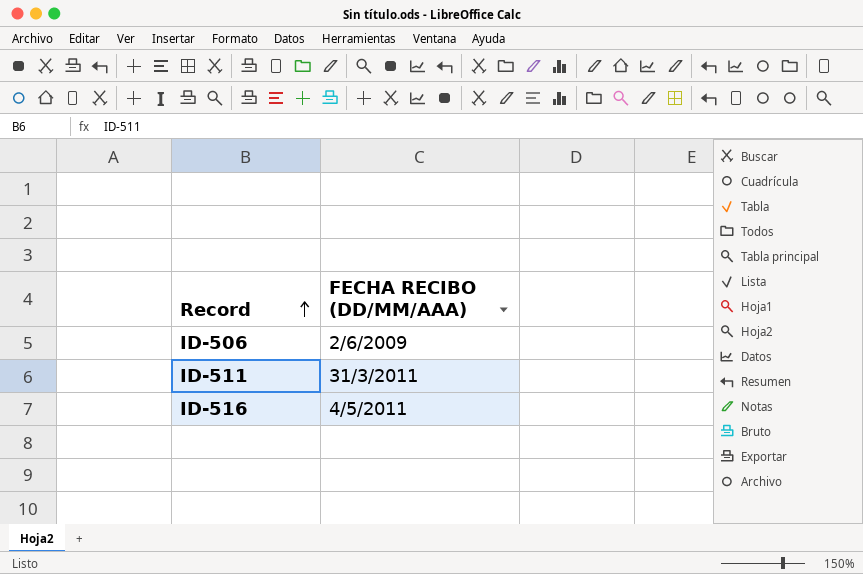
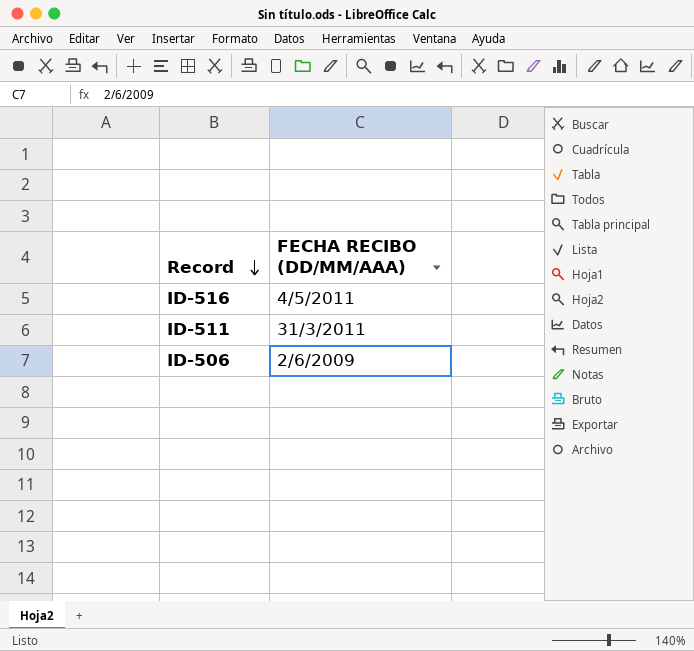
row order: Record ascending -> Record descending

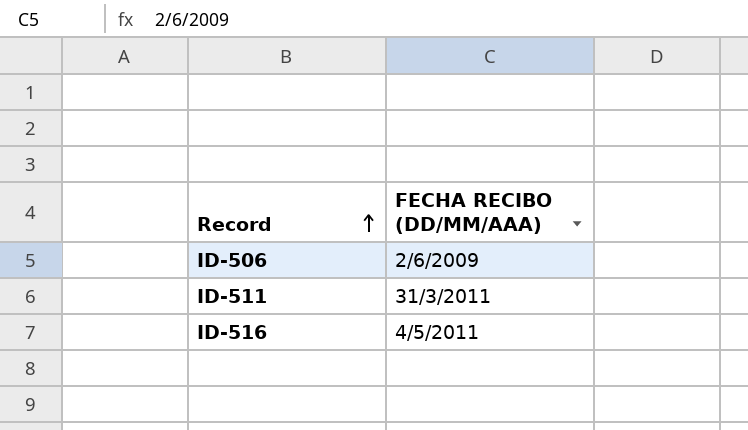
row order: Record descending -> Record ascending

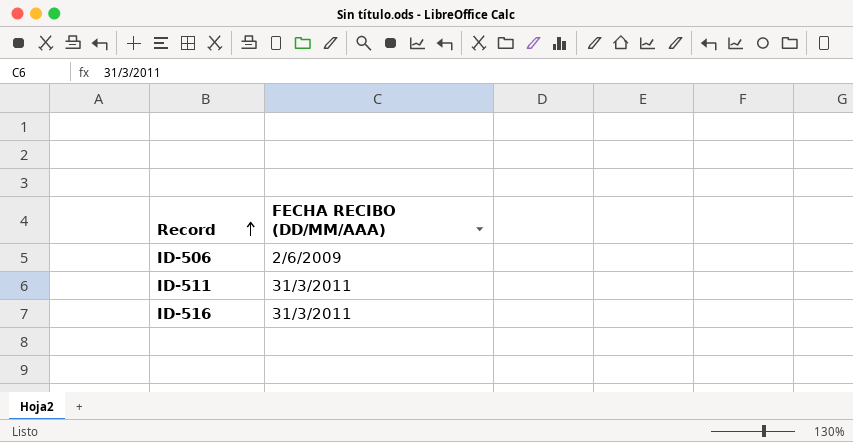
ID-516 | FECHA RECIBO (DD/MM/AAA): 4/5/2011 -> 31/3/2011

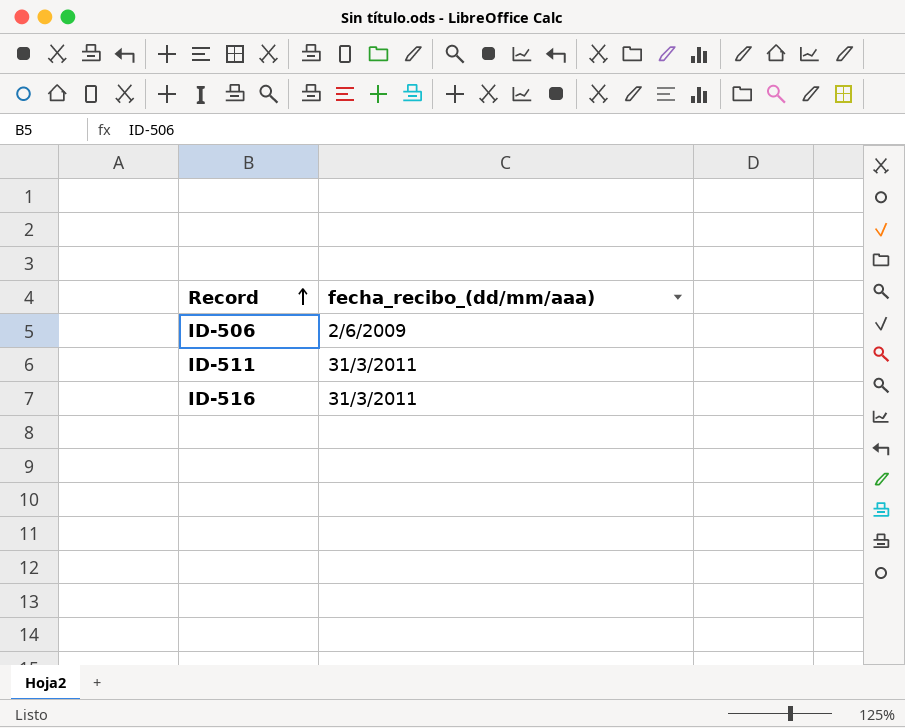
column name: FECHA RECIBO (DD/MM/AAA) -> fecha_recibo_(dd/mm/aaa)

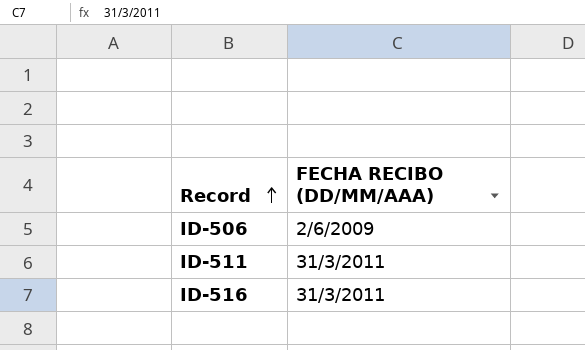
column name: fecha_recibo_(dd/mm/aaa) -> FECHA RECIBO (DD/MM/AAA)

